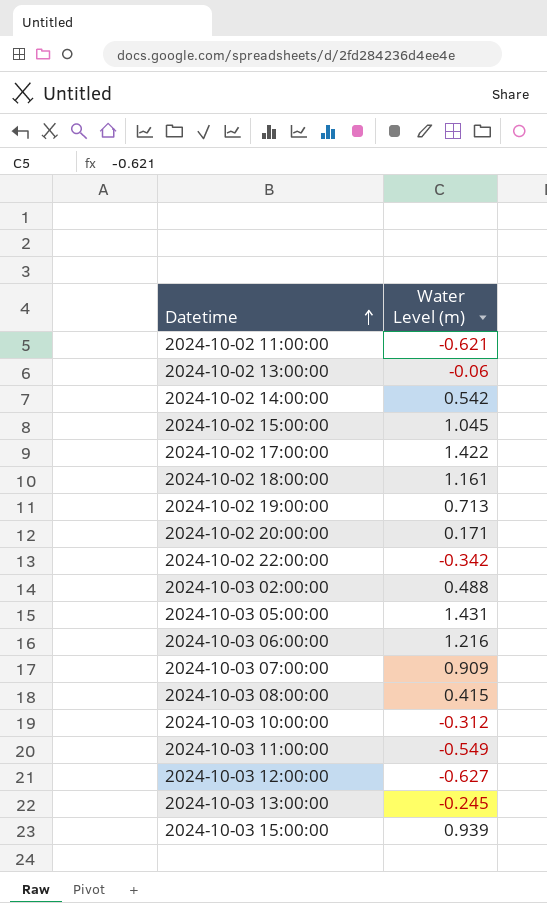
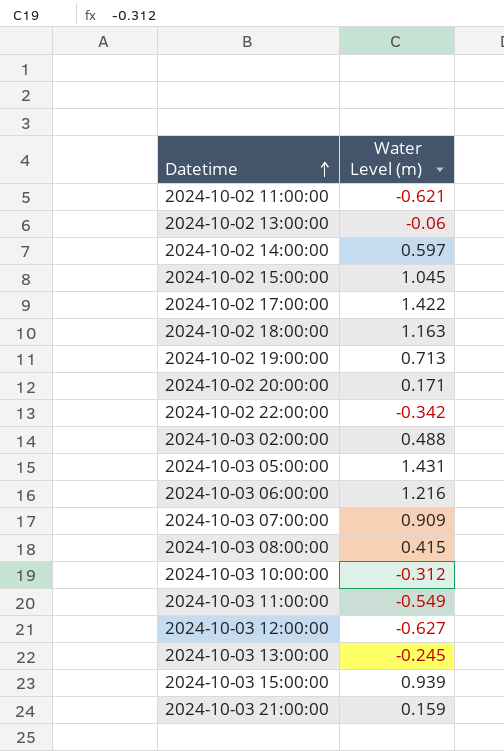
2024-10-02 14:00:00 | Water Level (m): 0.542 -> 0.597
2024-10-02 18:00:00 | Water Level (m): 1.161 -> 1.163
row 2024-10-03 21:00:00: none -> 0.159

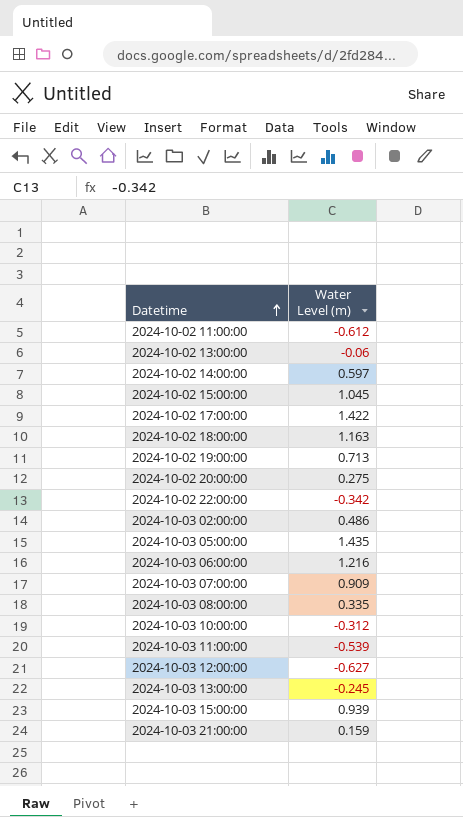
2024-10-02 11:00:00 | Water Level (m): -0.621 -> -0.612
2024-10-02 20:00:00 | Water Level (m): 0.171 -> 0.275
2024-10-03 02:00:00 | Water Level (m): 0.488 -> 0.486
2024-10-03 05:00:00 | Water Level (m): 1.431 -> 1.435
2024-10-03 08:00:00 | Water Level (m): 0.415 -> 0.335
2024-10-03 11:00:00 | Water Level (m): -0.549 -> -0.539

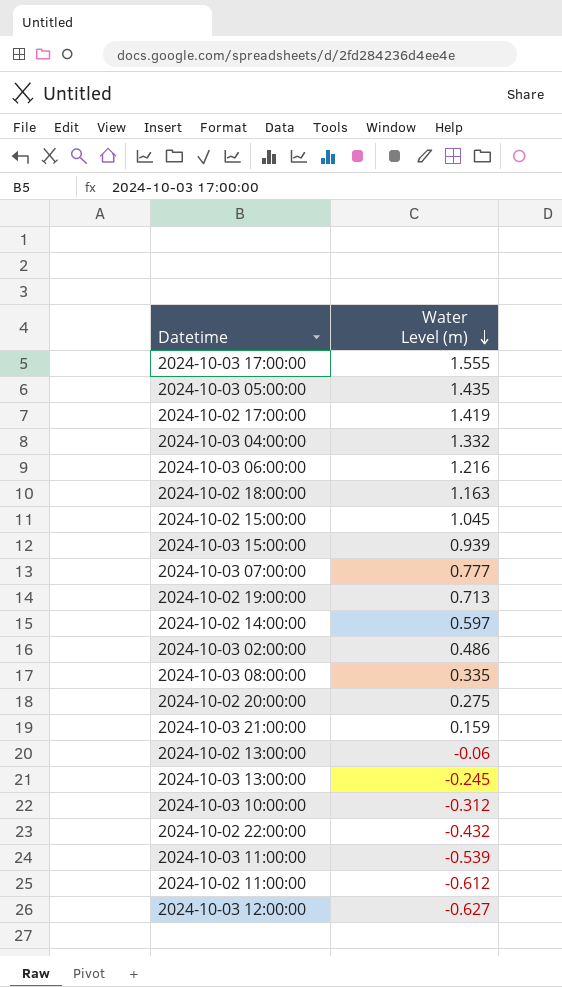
row order: Datetime ascending -> Water Level (m) descending
row 2024-10-03 17:00:00: none -> 1.555
2024-10-02 17:00:00 | Water Level (m): 1.422 -> 1.419
row 2024-10-03 04:00:00: none -> 1.332
2024-10-03 07:00:00 | Water Level (m): 0.909 -> 0.777
2024-10-02 22:00:00 | Water Level (m): -0.342 -> -0.432

